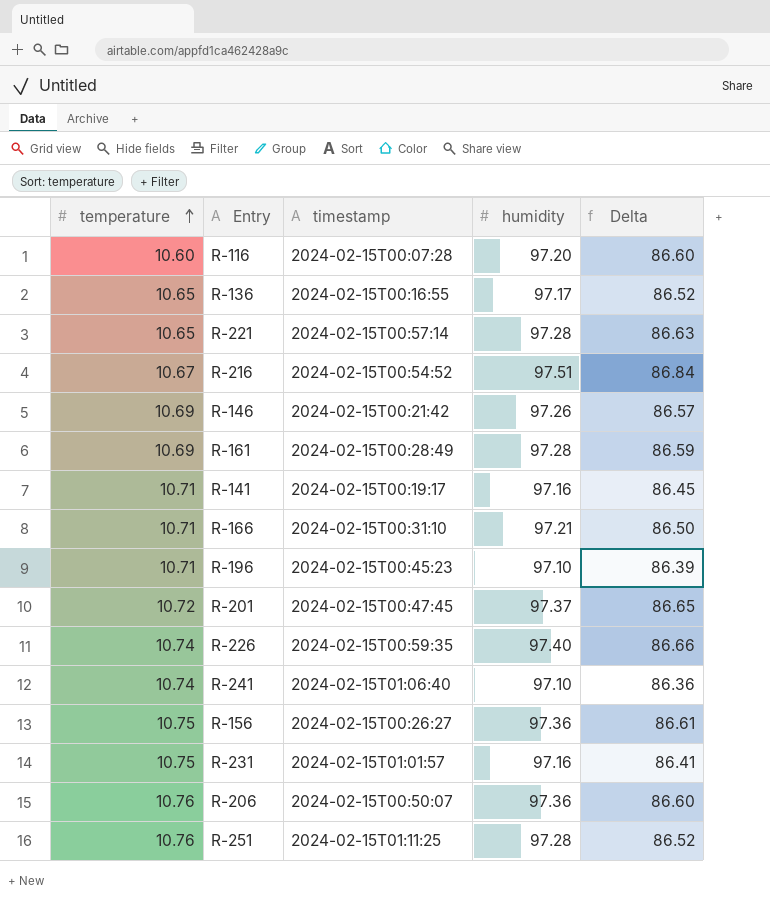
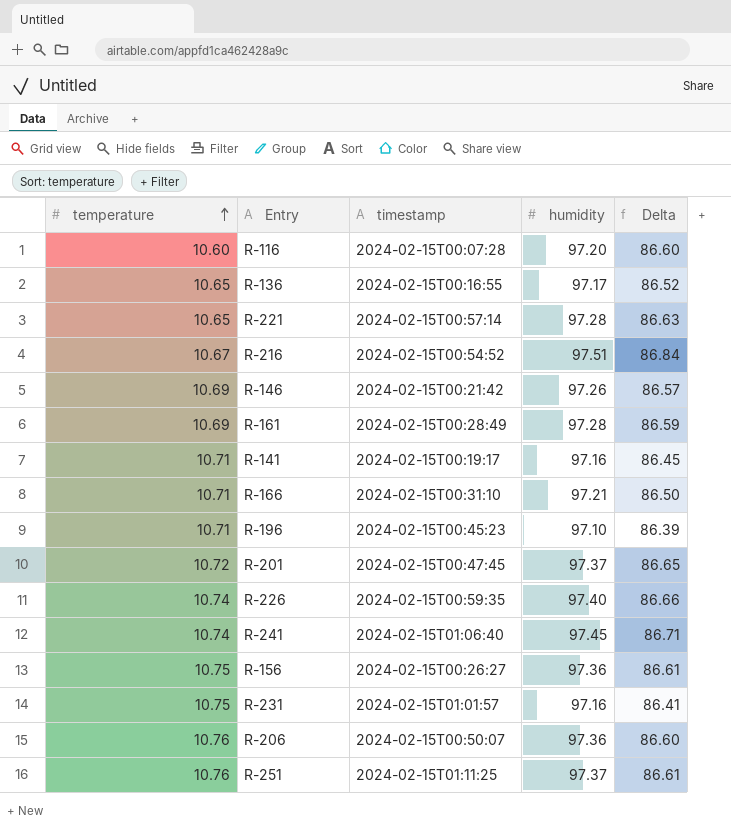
R-241 | humidity: 97.10 -> 97.45
R-241 | Delta: 86.36 -> 86.71
R-251 | humidity: 97.28 -> 97.37
R-251 | Delta: 86.52 -> 86.61

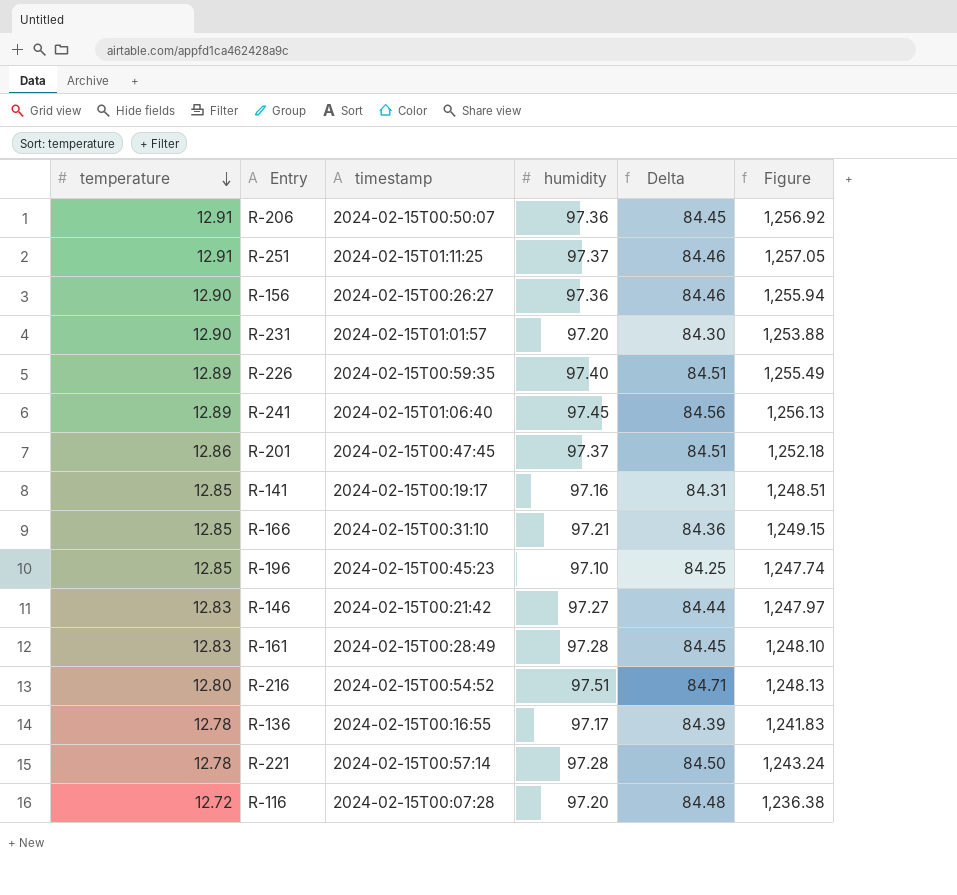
row order: temperature ascending -> temperature descending
column Figure | formula: none -> [temperature] * [humidity]
R-206 | temperature: 10.76 -> 12.91
R-206 | Delta: 86.60 -> 84.45
R-251 | temperature: 10.76 -> 12.91
R-251 | Delta: 86.61 -> 84.46
R-156 | temperature: 10.75 -> 12.90
R-156 | Delta: 86.61 -> 84.46
R-231 | temperature: 10.75 -> 12.90
R-231 | humidity: 97.16 -> 97.20
R-231 | Delta: 86.41 -> 84.30
R-226 | temperature: 10.74 -> 12.89
R-226 | Delta: 86.66 -> 84.51
R-241 | temperature: 10.74 -> 12.89
R-241 | Delta: 86.71 -> 84.56
R-201 | temperature: 10.72 -> 12.86
R-201 | Delta: 86.65 -> 84.51
R-141 | temperature: 10.71 -> 12.85
R-141 | Delta: 86.45 -> 84.31
R-166 | temperature: 10.71 -> 12.85
R-166 | Delta: 86.50 -> 84.36
R-196 | temperature: 10.71 -> 12.85
R-196 | Delta: 86.39 -> 84.25
R-146 | temperature: 10.69 -> 12.83
R-146 | humidity: 97.26 -> 97.27
R-146 | Delta: 86.57 -> 84.44
R-161 | temperature: 10.69 -> 12.83
R-161 | Delta: 86.59 -> 84.45
R-216 | temperature: 10.67 -> 12.80
R-216 | Delta: 86.84 -> 84.71
R-136 | temperature: 10.65 -> 12.78
R-136 | Delta: 86.52 -> 84.39
R-221 | temperature: 10.65 -> 12.78
R-221 | Delta: 86.63 -> 84.50
R-116 | temperature: 10.60 -> 12.72
R-116 | Delta: 86.60 -> 84.48

